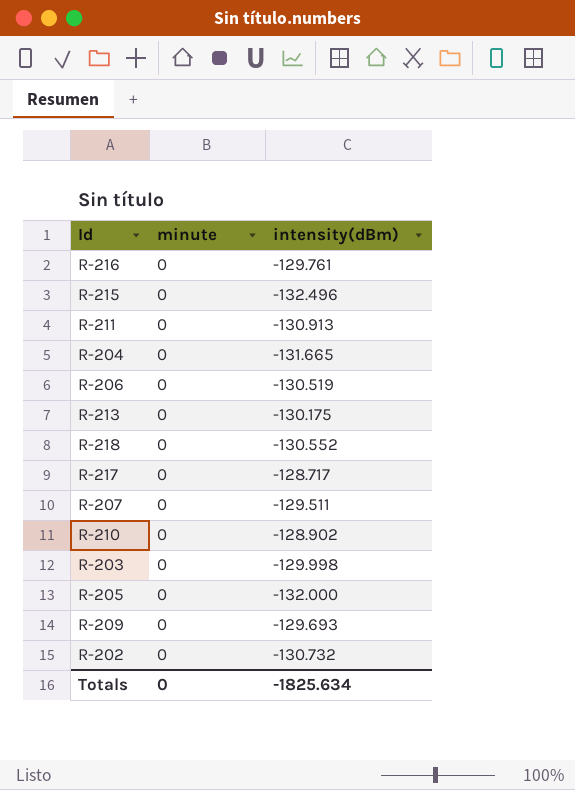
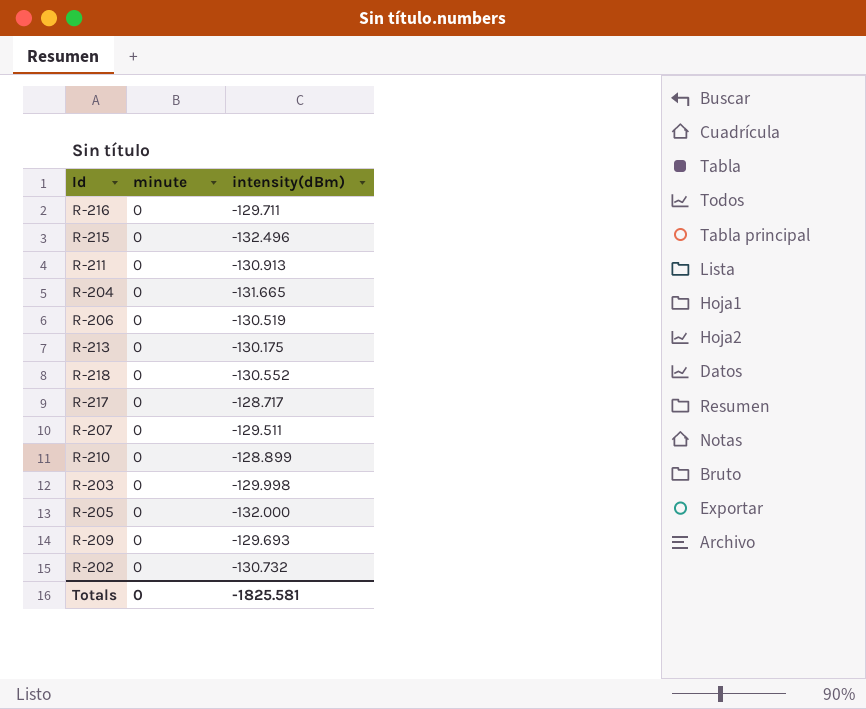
R-216 | intensity(dBm): -129.761 -> -129.711
R-210 | intensity(dBm): -128.902 -> -128.899
Totals | intensity(dBm): -1825.634 -> -1825.581

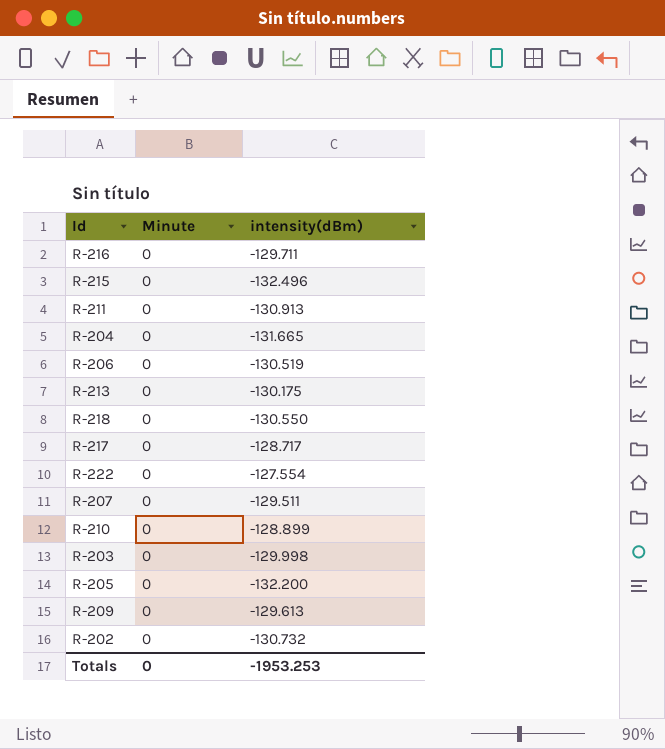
column name: minute -> Minute
R-218 | intensity(dBm): -130.552 -> -130.550
row R-222: none -> 0 | -127.554
R-205 | intensity(dBm): -132.000 -> -132.200
R-209 | intensity(dBm): -129.693 -> -129.613
Totals | intensity(dBm): -1825.581 -> -1953.253

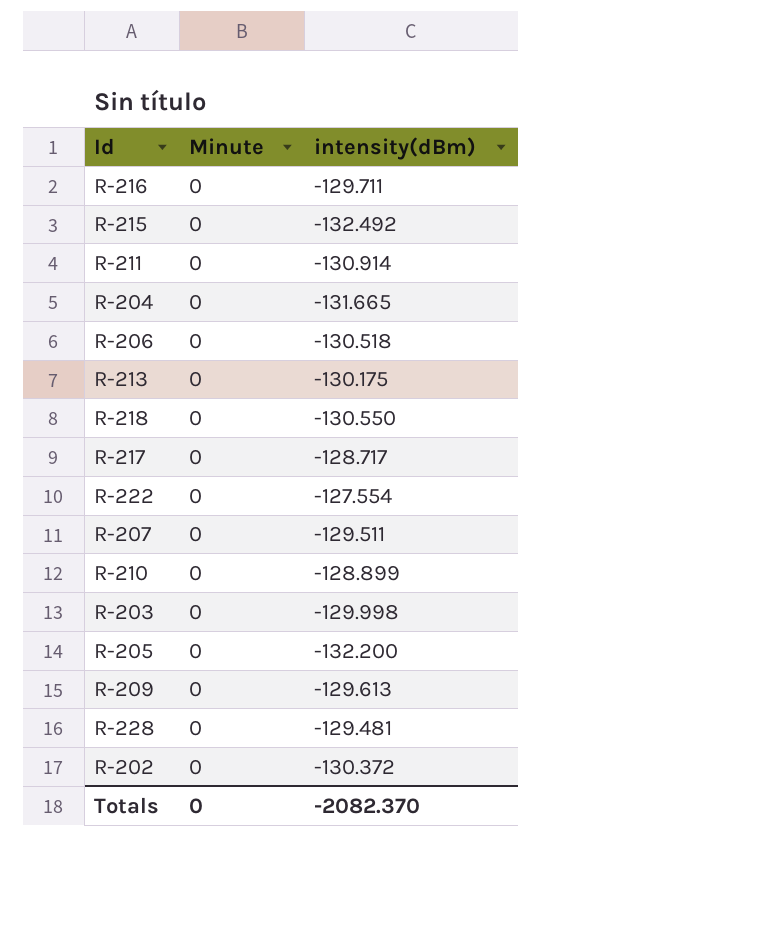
R-215 | intensity(dBm): -132.496 -> -132.492
R-211 | intensity(dBm): -130.913 -> -130.914
R-206 | intensity(dBm): -130.519 -> -130.518
row R-228: none -> 0 | -129.481
R-202 | intensity(dBm): -130.732 -> -130.372
Totals | intensity(dBm): -1953.253 -> -2082.370

